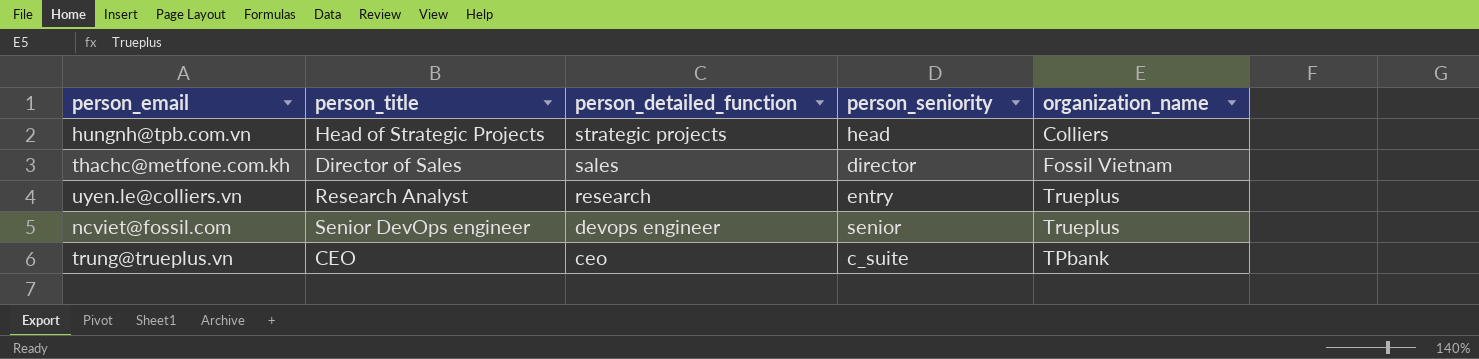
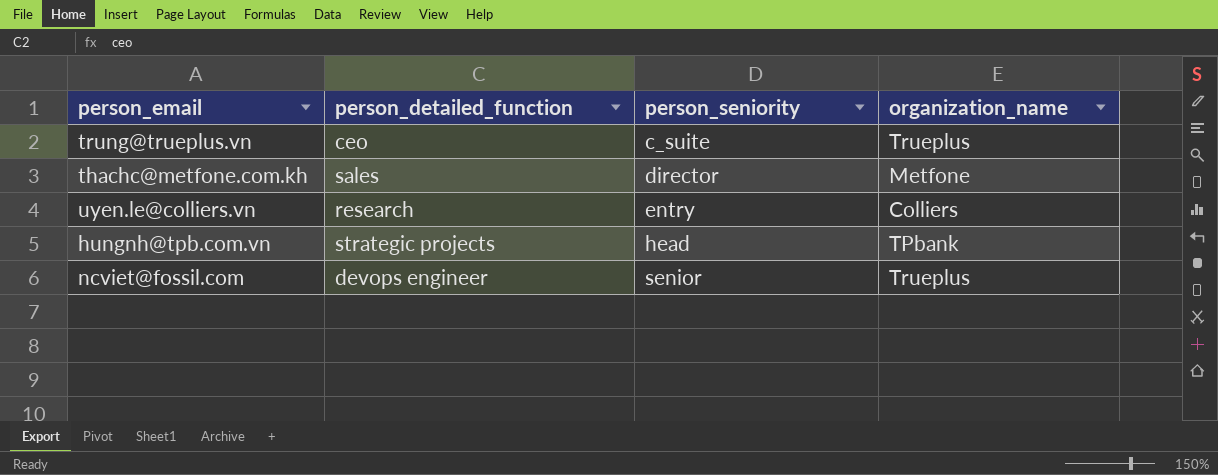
row order: person_detailed_function descending -> person_seniority ascending
column person_title | position: 2 -> none
trung@trueplus.vn | organization_name: TPbank -> Trueplus
thachc@metfone.com.kh | organization_name: Fossil Vietnam -> Metfone
uyen.le@colliers.vn | organization_name: Trueplus -> Colliers
hungnh@tpb.com.vn | organization_name: Colliers -> TPbank

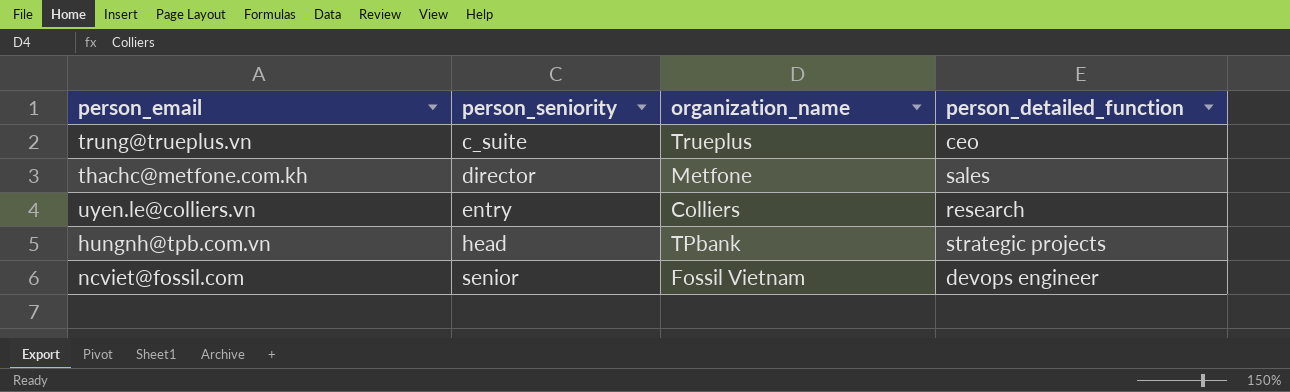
column person_detailed_function | position: 2 -> 4
ncviet@fossil.com | organization_name: Trueplus -> Fossil Vietnam

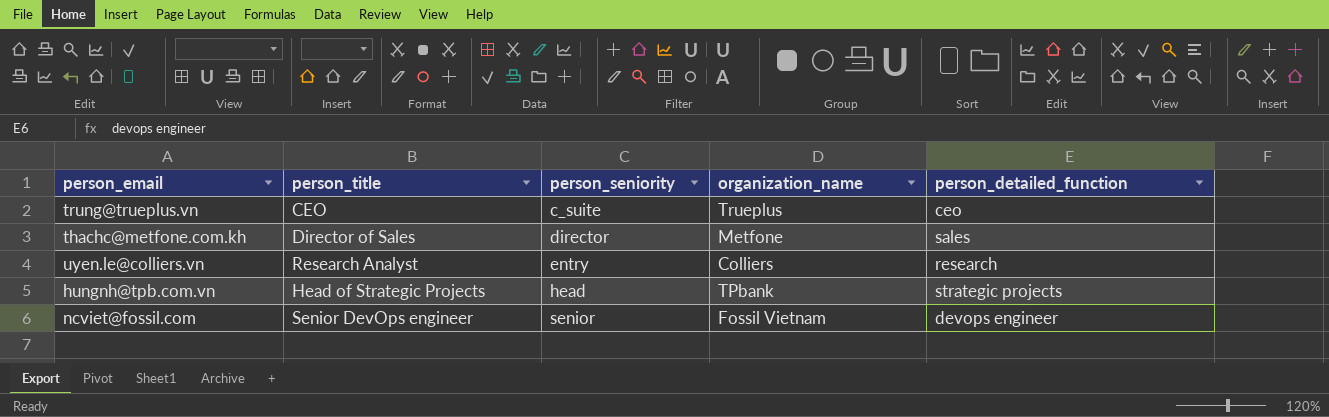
column person_title | position: none -> 2

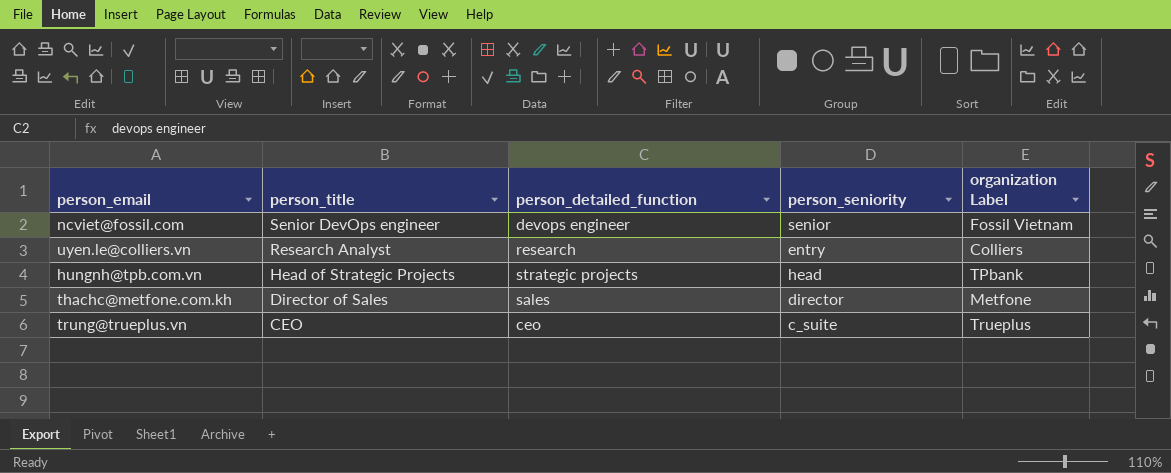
row order: person_seniority ascending -> person_title descending
column person_detailed_function | position: 5 -> 3
column name: organization_name -> organization Label

